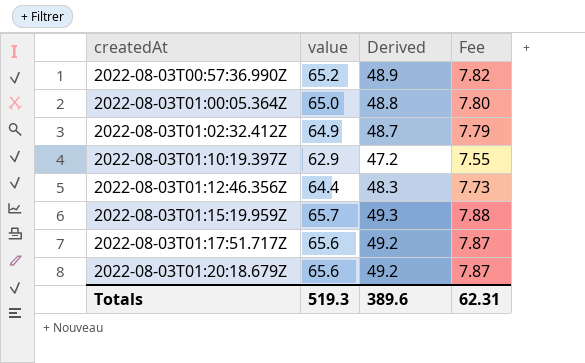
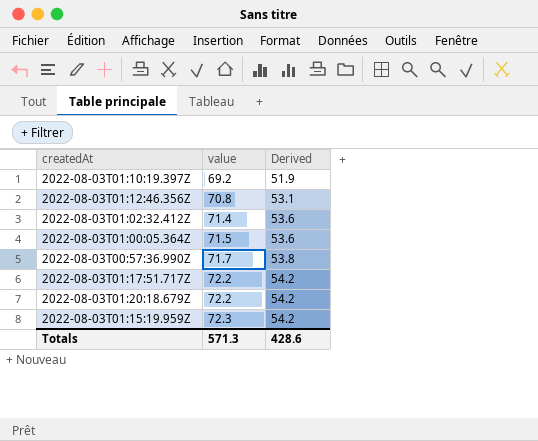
row order: createdAt ascending -> value ascending
column Fee | formula: [value] * 0.12 -> none
2022-08-03T01:10:19.397Z | value: 62.9 -> 69.2
2022-08-03T01:10:19.397Z | Derived: 47.2 -> 51.9
2022-08-03T01:12:46.356Z | value: 64.4 -> 70.8
2022-08-03T01:12:46.356Z | Derived: 48.3 -> 53.1
2022-08-03T01:02:32.412Z | value: 64.9 -> 71.4
2022-08-03T01:02:32.412Z | Derived: 48.7 -> 53.6
2022-08-03T01:00:05.364Z | value: 65.0 -> 71.5
2022-08-03T01:00:05.364Z | Derived: 48.8 -> 53.6
2022-08-03T00:57:36.990Z | value: 65.2 -> 71.7
2022-08-03T00:57:36.990Z | Derived: 48.9 -> 53.8
2022-08-03T01:17:51.717Z | value: 65.6 -> 72.2
2022-08-03T01:17:51.717Z | Derived: 49.2 -> 54.2
2022-08-03T01:20:18.679Z | value: 65.6 -> 72.2
2022-08-03T01:20:18.679Z | Derived: 49.2 -> 54.2
2022-08-03T01:15:19.959Z | value: 65.7 -> 72.3
2022-08-03T01:15:19.959Z | Derived: 49.3 -> 54.2
Totals | value: 519.3 -> 571.3
Totals | Derived: 389.6 -> 428.6

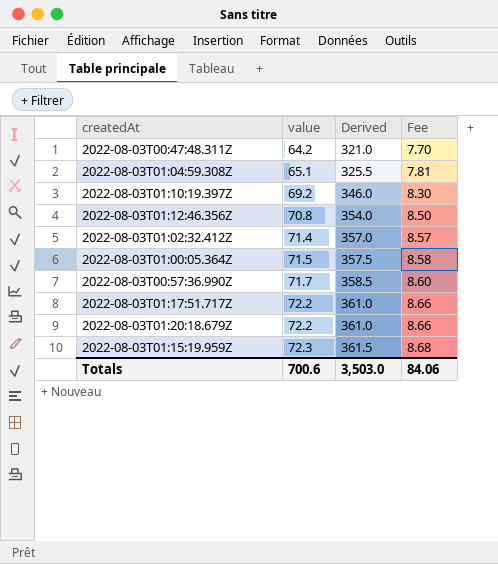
column Derived | formula: [value] * 0.75 -> [value] * 5
column Fee | formula: none -> [value] * 0.12
row 2022-08-03T00:47:48.311Z: none -> 64.2 | 321.0 | 7.70
row 2022-08-03T01:04:59.308Z: none -> 65.1 | 325.5 | 7.81
Totals | value: 571.3 -> 700.6
Totals | Derived: 428.6 -> 3,503.0

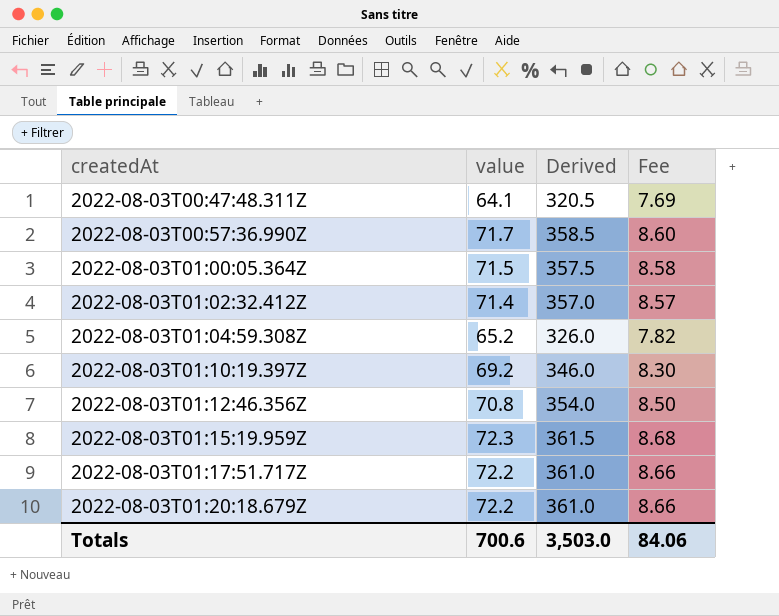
row order: value ascending -> createdAt ascending
2022-08-03T00:47:48.311Z | value: 64.2 -> 64.1
2022-08-03T00:47:48.311Z | Derived: 321.0 -> 320.5
2022-08-03T00:47:48.311Z | Fee: 7.70 -> 7.69
2022-08-03T01:04:59.308Z | value: 65.1 -> 65.2
2022-08-03T01:04:59.308Z | Derived: 325.5 -> 326.0
2022-08-03T01:04:59.308Z | Fee: 7.81 -> 7.82

